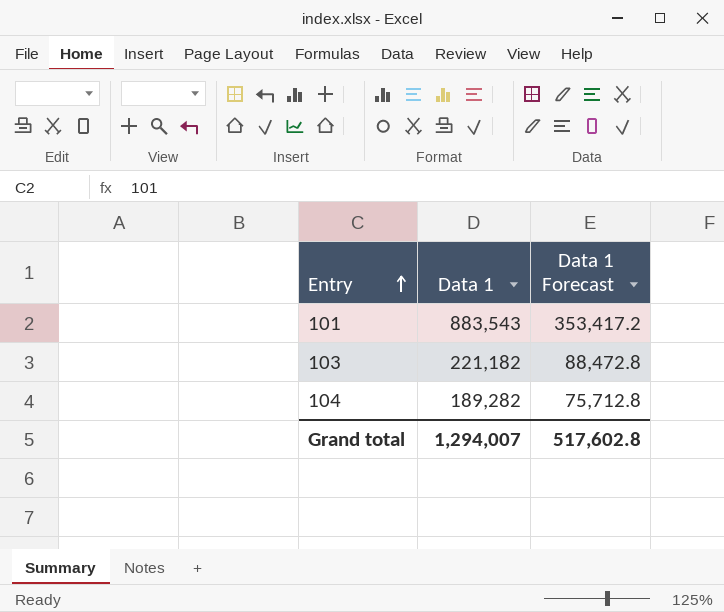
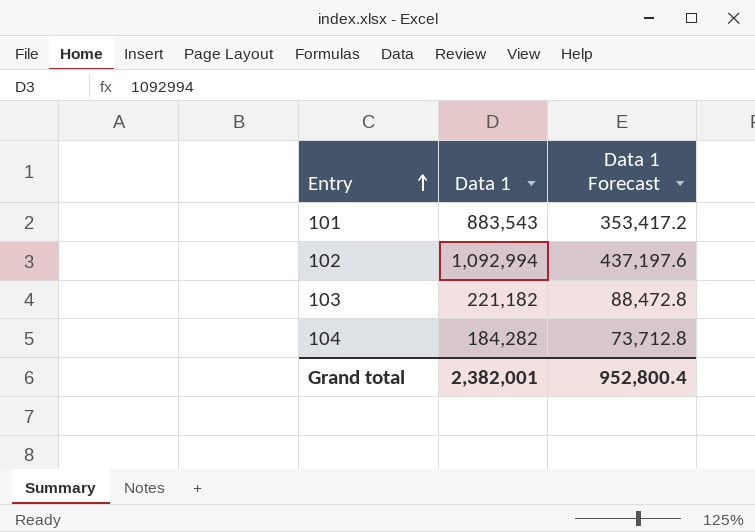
row 102: none -> 1,092,994 | 437,197.6
104 | Data 1: 189,282 -> 184,282
104 | Data 1 Forecast: 75,712.8 -> 73,712.8
Grand total | Data 1: 1,294,007 -> 2,382,001
Grand total | Data 1 Forecast: 517,602.8 -> 952,800.4

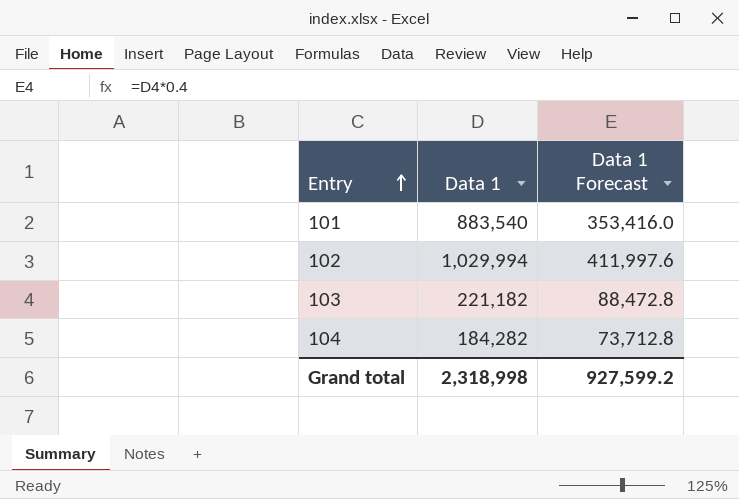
101 | Data 1: 883,543 -> 883,540
101 | Data 1 Forecast: 353,417.2 -> 353,416.0
102 | Data 1: 1,092,994 -> 1,029,994
102 | Data 1 Forecast: 437,197.6 -> 411,997.6
Grand total | Data 1: 2,382,001 -> 2,318,998
Grand total | Data 1 Forecast: 952,800.4 -> 927,599.2

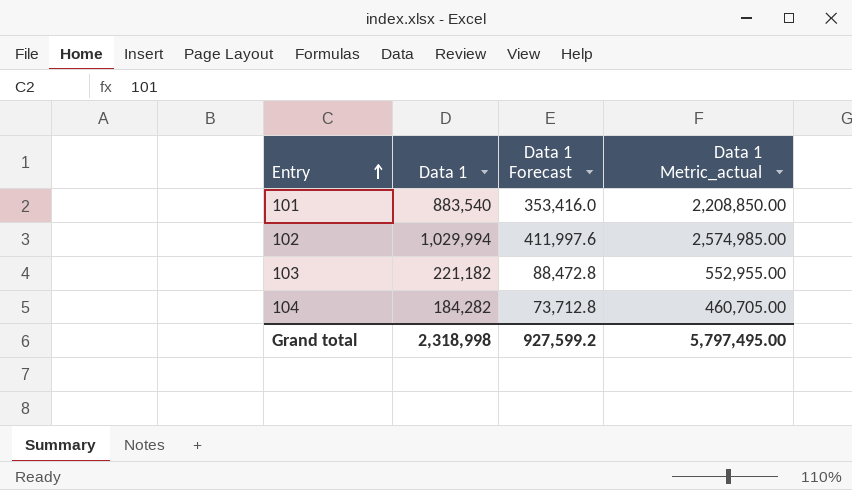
column Data 1 Metric_actual | formula: none -> [Data 1] * 2.5

